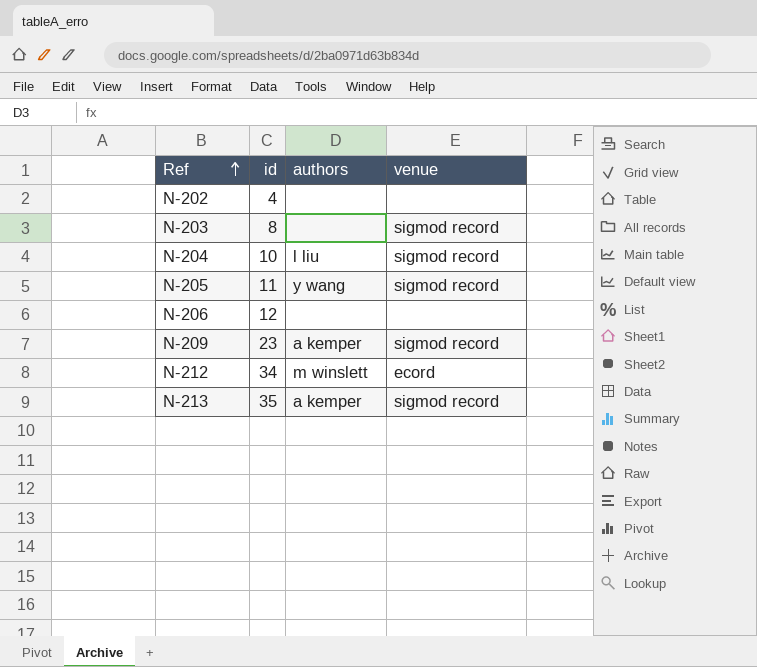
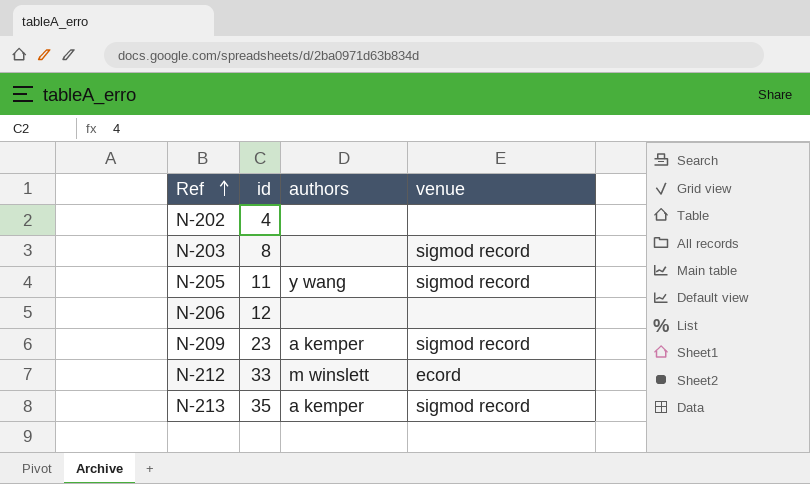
row N-204: 10 | l liu | sigmod record -> none
N-212 | id: 34 -> 33

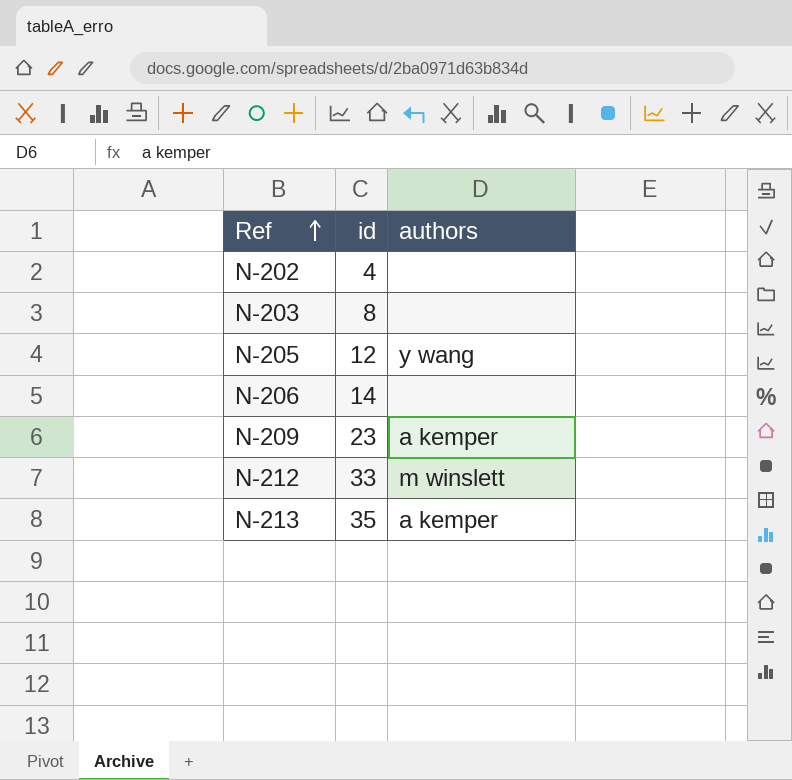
column venue | position: 4 -> none
N-205 | id: 11 -> 12
N-206 | id: 12 -> 14

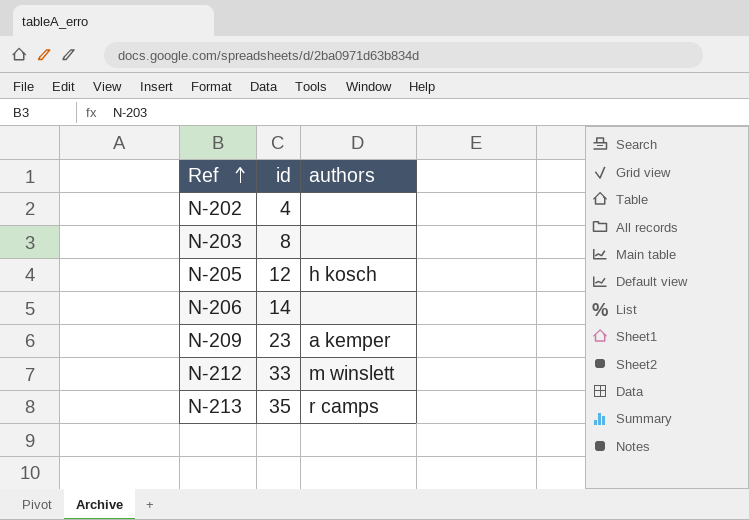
N-205 | authors: y wang -> h kosch
N-213 | authors: a kemper -> r camps

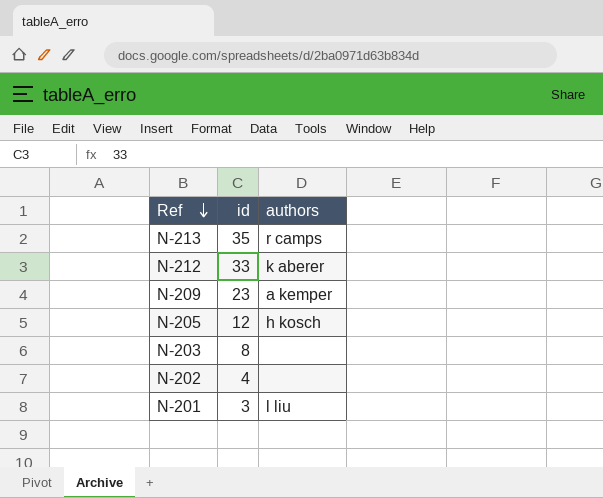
row order: Ref ascending -> Ref descending
row N-206: 14 | none -> none
N-212 | authors: m winslett -> k aberer
row N-201: none -> 3 | l liu

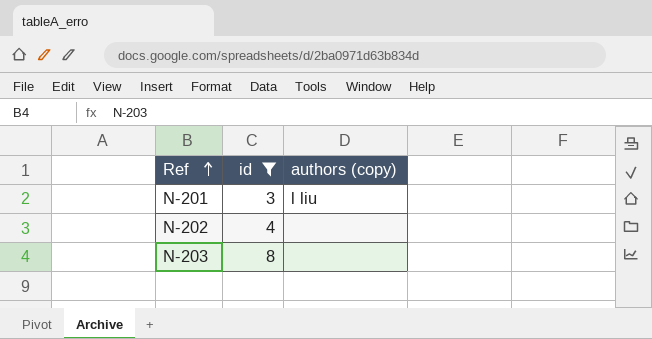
filter: none -> id <= 8
row order: Ref descending -> Ref ascending
column name: authors -> authors (copy)

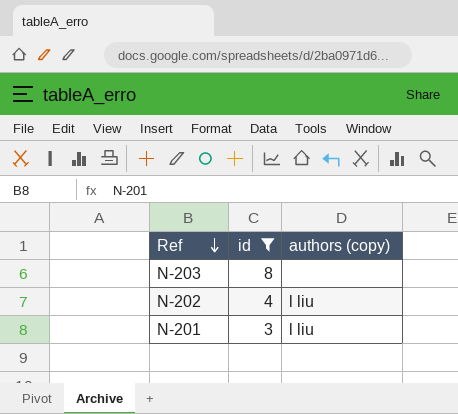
row order: Ref ascending -> Ref descending
N-202 | authors (copy): none -> l liu

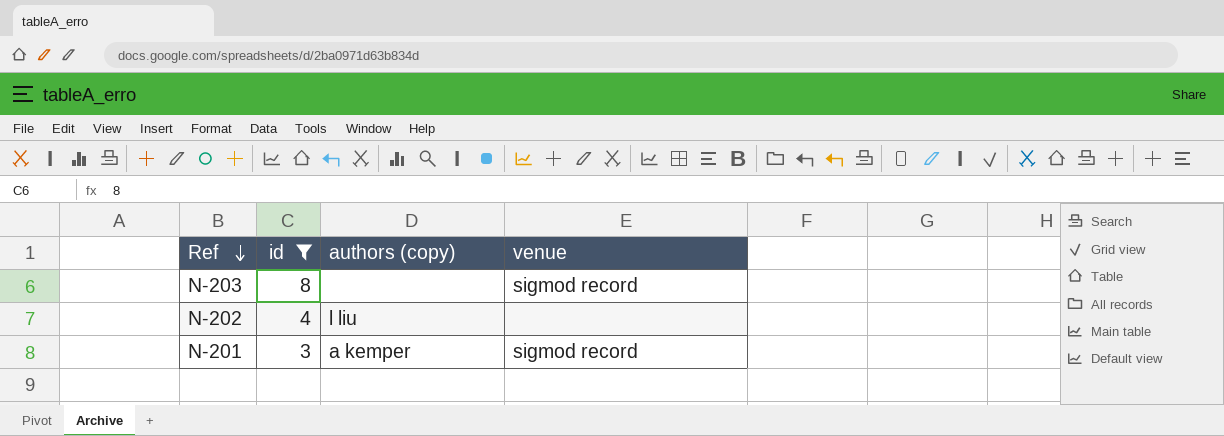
column venue | position: none -> 4
N-201 | authors (copy): l liu -> a kemper

